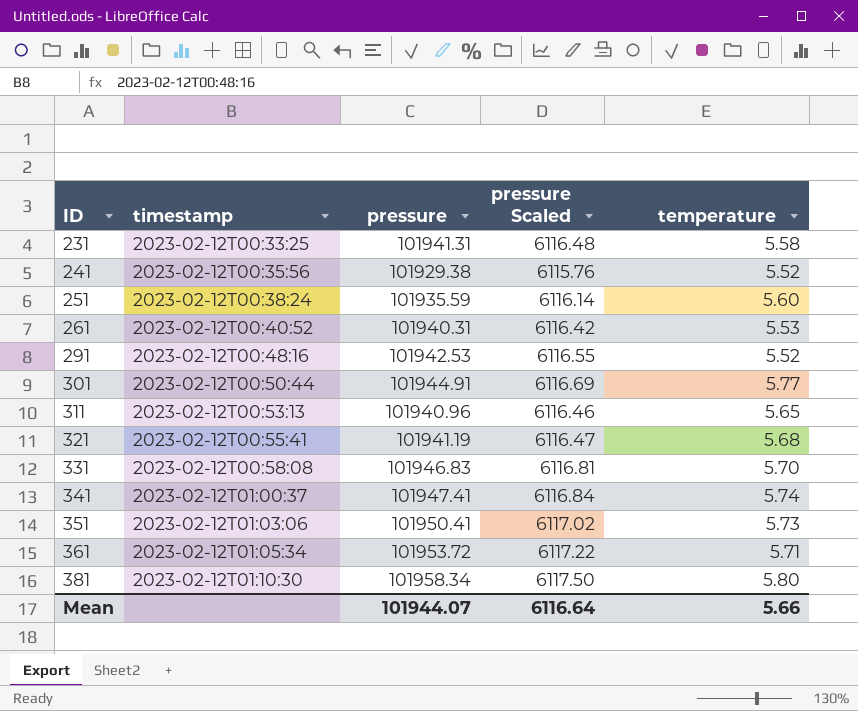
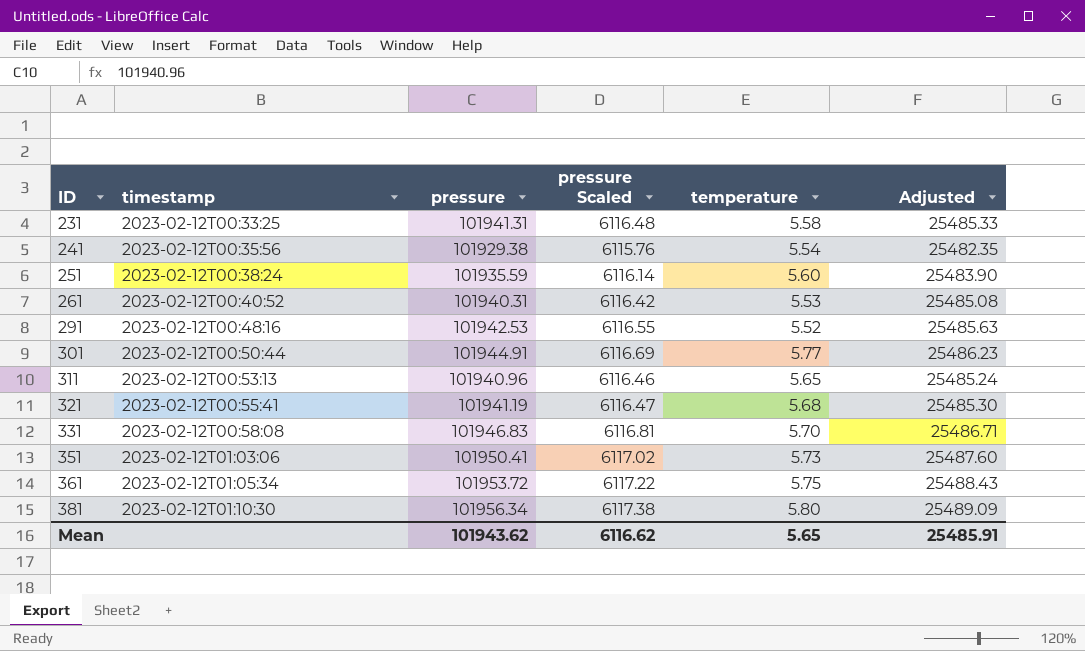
column Adjusted | formula: none -> [pressure] * 0.25
row 341: 2023-02-12T01:00:37 | 101947.41 | 6116.84 | 5.74 -> none
241 | temperature: 5.52 -> 5.54
361 | temperature: 5.71 -> 5.75
381 | pressure: 101958.34 -> 101956.34
381 | pressure Scaled: 6117.50 -> 6117.38
Mean | pressure: 101944.07 -> 101943.62
Mean | pressure Scaled: 6116.64 -> 6116.62
Mean | temperature: 5.66 -> 5.65

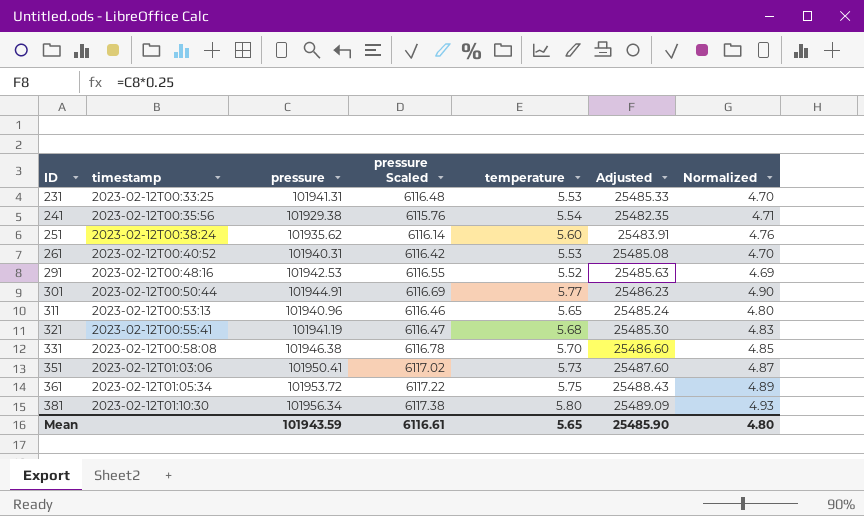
column Normalized | formula: none -> [temperature] * 0.85
231 | temperature: 5.58 -> 5.53
251 | pressure: 101935.59 -> 101935.62
251 | Adjusted: 25483.90 -> 25483.91
331 | pressure: 101946.83 -> 101946.38
331 | pressure Scaled: 6116.81 -> 6116.78
331 | Adjusted: 25486.71 -> 25486.60
Mean | pressure: 101943.62 -> 101943.59
Mean | pressure Scaled: 6116.62 -> 6116.61
Mean | Adjusted: 25485.91 -> 25485.90

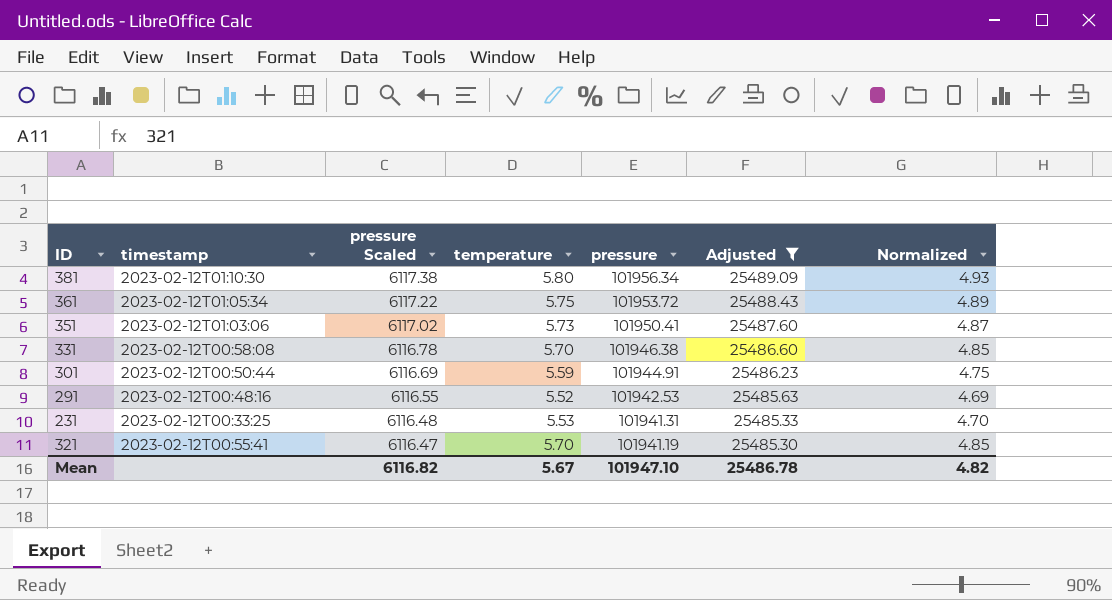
filter: none -> Adjusted >= 25485.30
row order: ID ascending -> pressure Scaled descending
column pressure | position: 3 -> 5
301 | temperature: 5.77 -> 5.59
301 | Normalized: 4.90 -> 4.75
321 | temperature: 5.68 -> 5.70
321 | Normalized: 4.83 -> 4.85
Mean | pressure Scaled: 6116.61 -> 6116.82
Mean | temperature: 5.65 -> 5.67
Mean | pressure: 101943.59 -> 101947.10
Mean | Adjusted: 25485.90 -> 25486.78
Mean | Normalized: 4.80 -> 4.82

